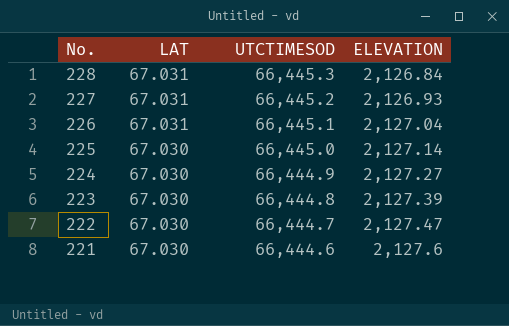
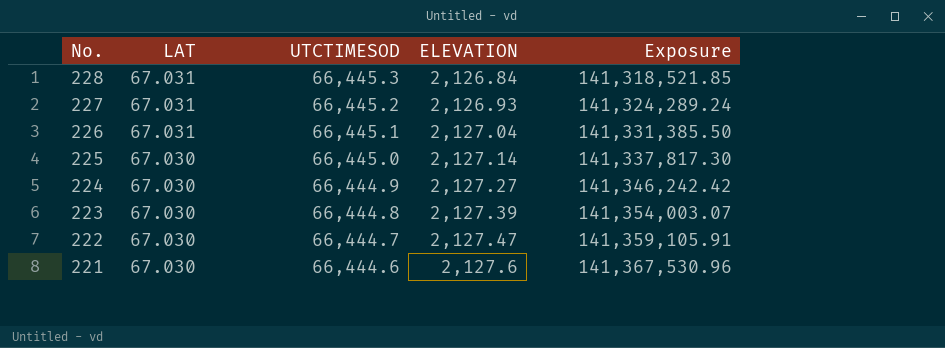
column Exposure | formula: none -> [UTCTIMESOD] * [ELEVATION]

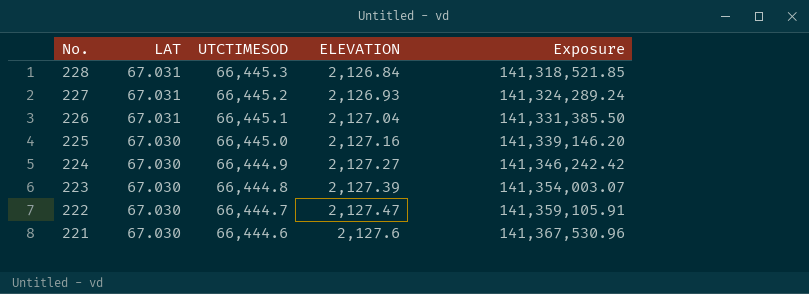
225 | ELEVATION: 2,127.14 -> 2,127.16
225 | Exposure: 141,337,817.30 -> 141,339,146.20

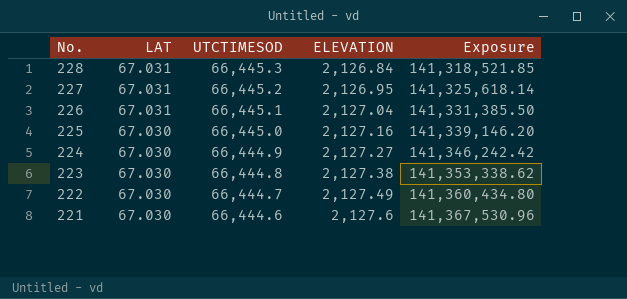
227 | ELEVATION: 2,126.93 -> 2,126.95
227 | Exposure: 141,324,289.24 -> 141,325,618.14
223 | ELEVATION: 2,127.39 -> 2,127.38
223 | Exposure: 141,354,003.07 -> 141,353,338.62
222 | ELEVATION: 2,127.47 -> 2,127.49
222 | Exposure: 141,359,105.91 -> 141,360,434.80

